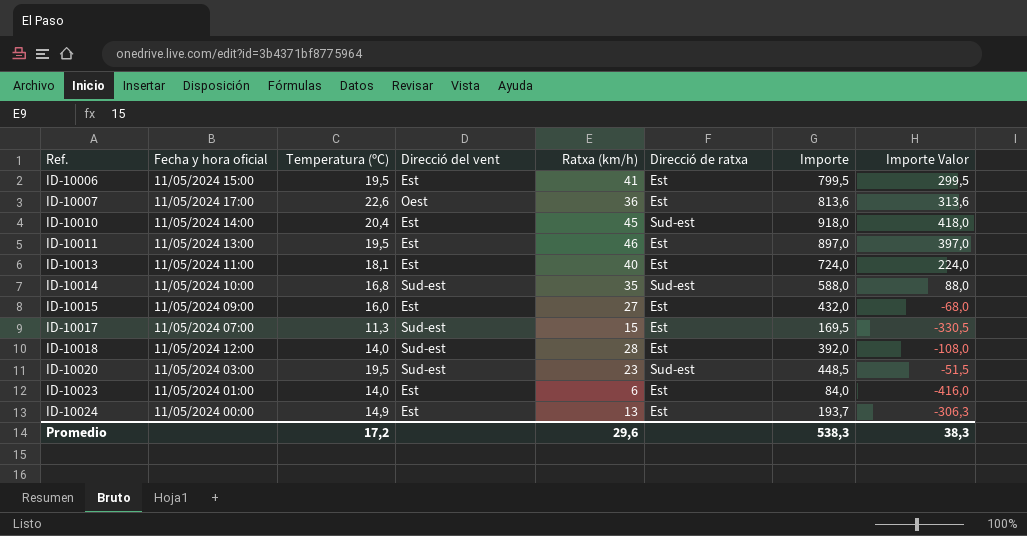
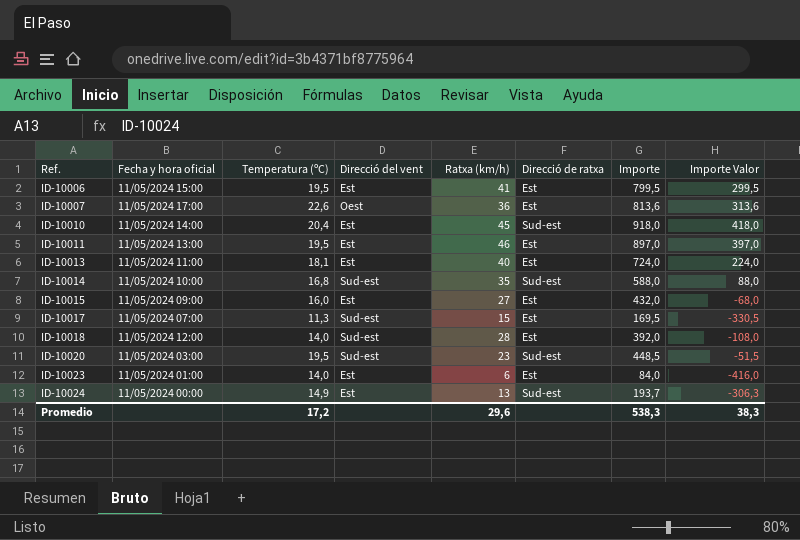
ID-10024 | Direcció de ratxa: Est -> Sud-est

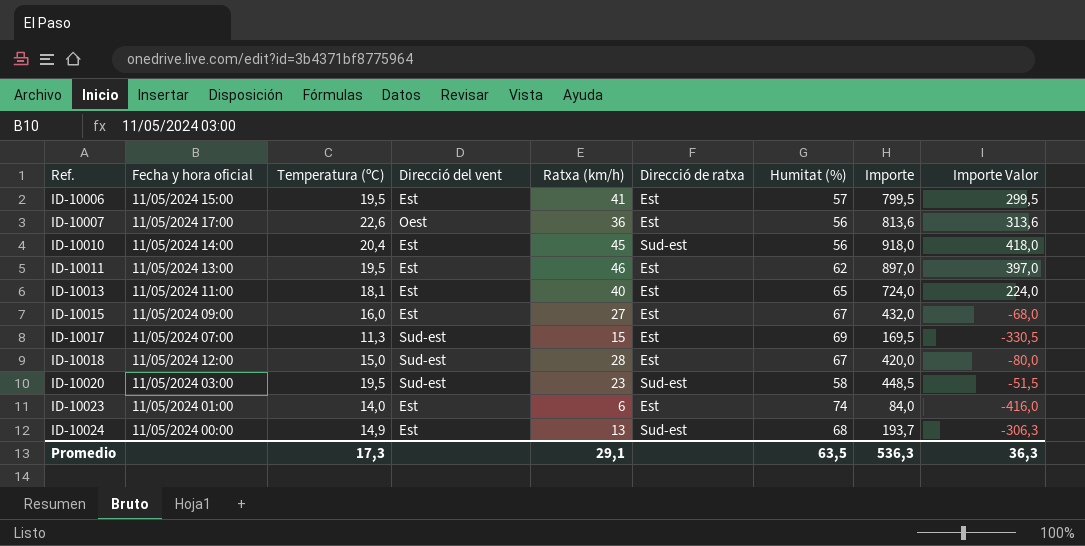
column Humitat (%) | position: none -> 7
row ID-10014: 11/05/2024 10:00 | 16,8 | Sud-est | 35 | Sud-est | 588,0 | 88,0 -> none
ID-10018 | Temperatura (ºC): 14,0 -> 15,0
ID-10018 | Importe: 392,0 -> 420,0
ID-10018 | Importe Valor: -108,0 -> -80,0
Promedio | Temperatura (ºC): 17,2 -> 17,3
Promedio | Ratxa (km/h): 29,6 -> 29,1
Promedio | Importe: 538,3 -> 536,3
Promedio | Importe Valor: 38,3 -> 36,3

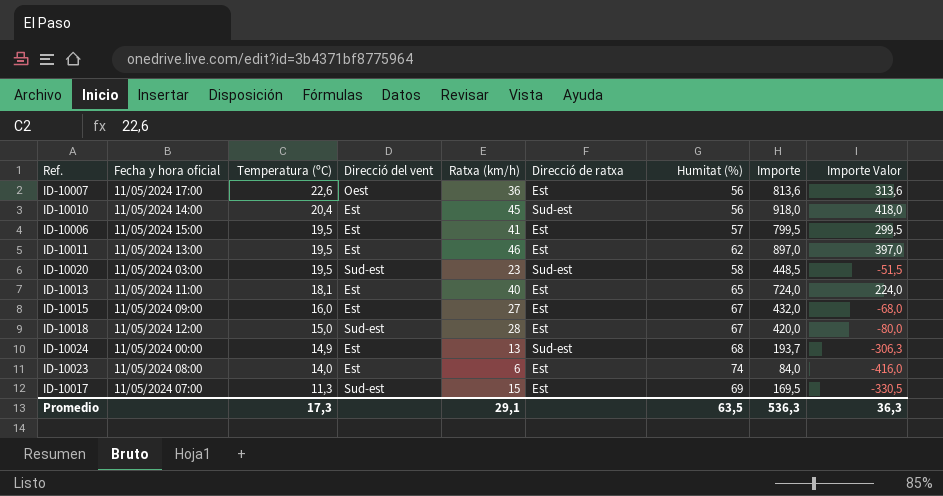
row order: Ref. ascending -> Temperatura (ºC) descending
ID-10023 | Fecha y hora oficial: 11/05/2024 01:00 -> 11/05/2024 08:00

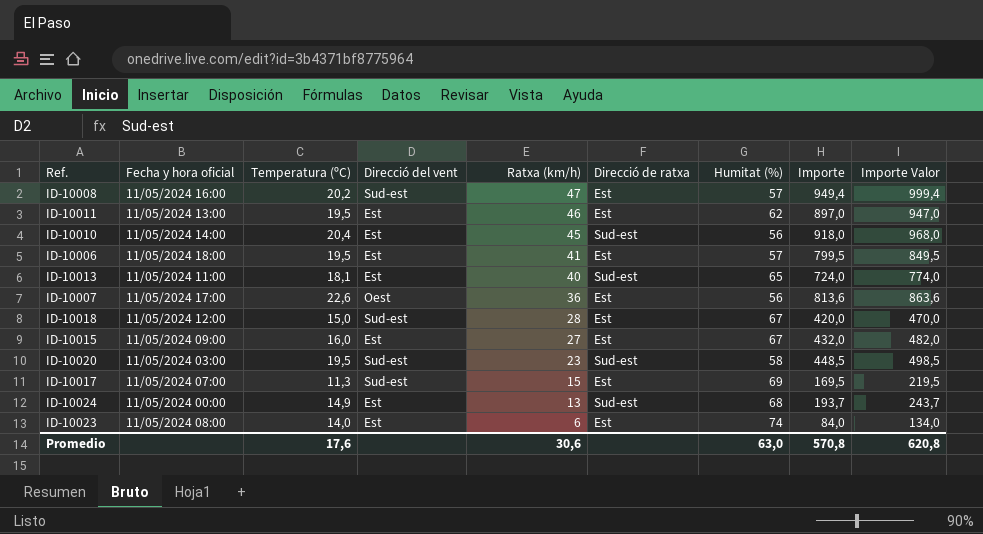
row order: Temperatura (ºC) descending -> Ratxa (km/h) descending
column Importe Valor | formula: [Importe] - 500 -> [Importe] + 50
row ID-10008: none -> 11/05/2024 16:00 | 20,2 | Sud-est | 47 | Est | 57 | 949,4 | 999,4
ID-10006 | Fecha y hora oficial: 11/05/2024 15:00 -> 11/05/2024 18:00
ID-10013 | Direcció de ratxa: Est -> Sud-est
Promedio | Temperatura (ºC): 17,3 -> 17,6
Promedio | Ratxa (km/h): 29,1 -> 30,6
Promedio | Humitat (%): 63,5 -> 63,0
Promedio | Importe: 536,3 -> 570,8
Promedio | Importe Valor: 36,3 -> 620,8

